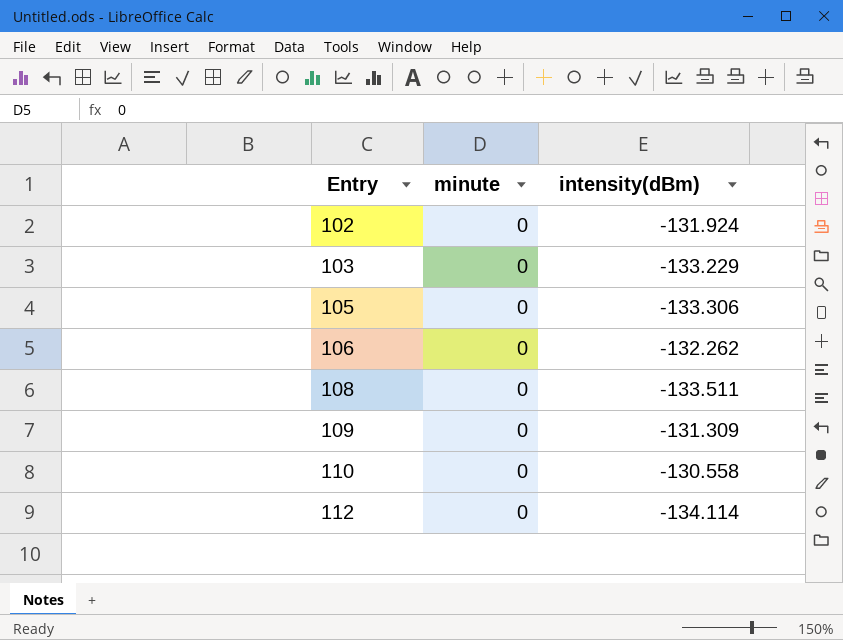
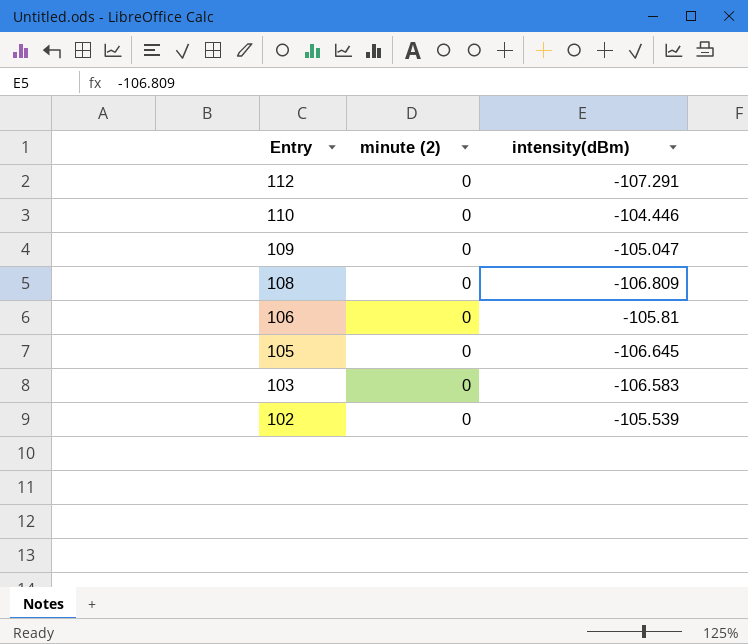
row order: Entry ascending -> Entry descending
column name: minute -> minute (2)
112 | intensity(dBm): -134.114 -> -107.291
110 | intensity(dBm): -130.558 -> -104.446
109 | intensity(dBm): -131.309 -> -105.047
108 | intensity(dBm): -133.511 -> -106.809
106 | intensity(dBm): -132.262 -> -105.81
105 | intensity(dBm): -133.306 -> -106.645
103 | intensity(dBm): -133.229 -> -106.583
102 | intensity(dBm): -131.924 -> -105.539

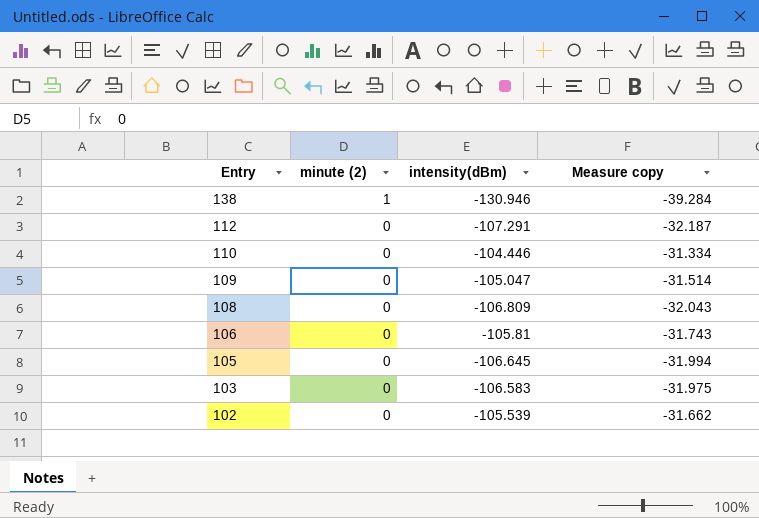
column Measure copy | formula: none -> [intensity(dBm)] * 0.3
row 138: none -> 1 | -130.946 | -39.284

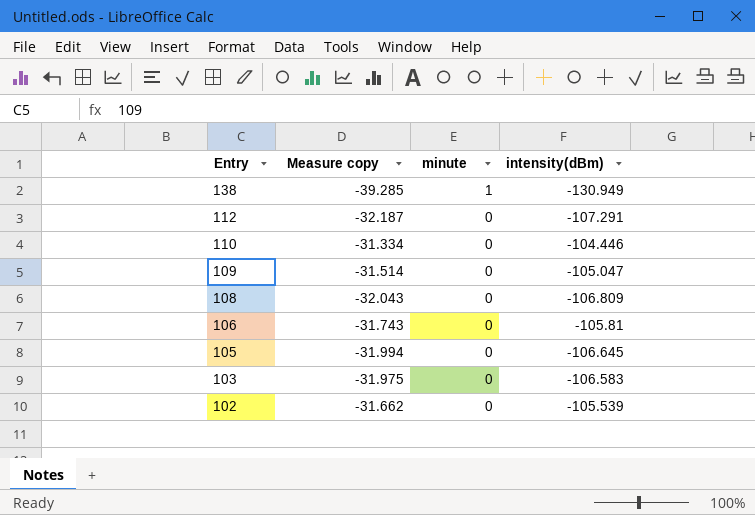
column Measure copy | position: 4 -> 2
column name: minute (2) -> minute
138 | Measure copy: -39.284 -> -39.285
138 | intensity(dBm): -130.946 -> -130.949

